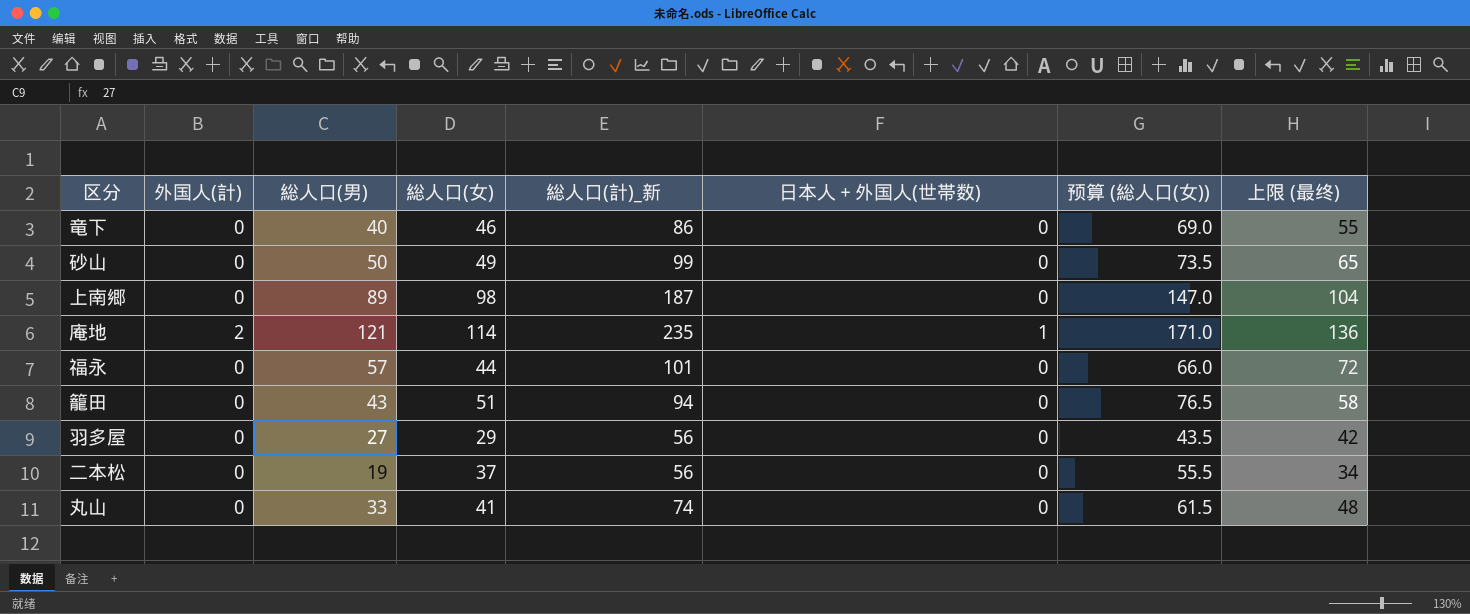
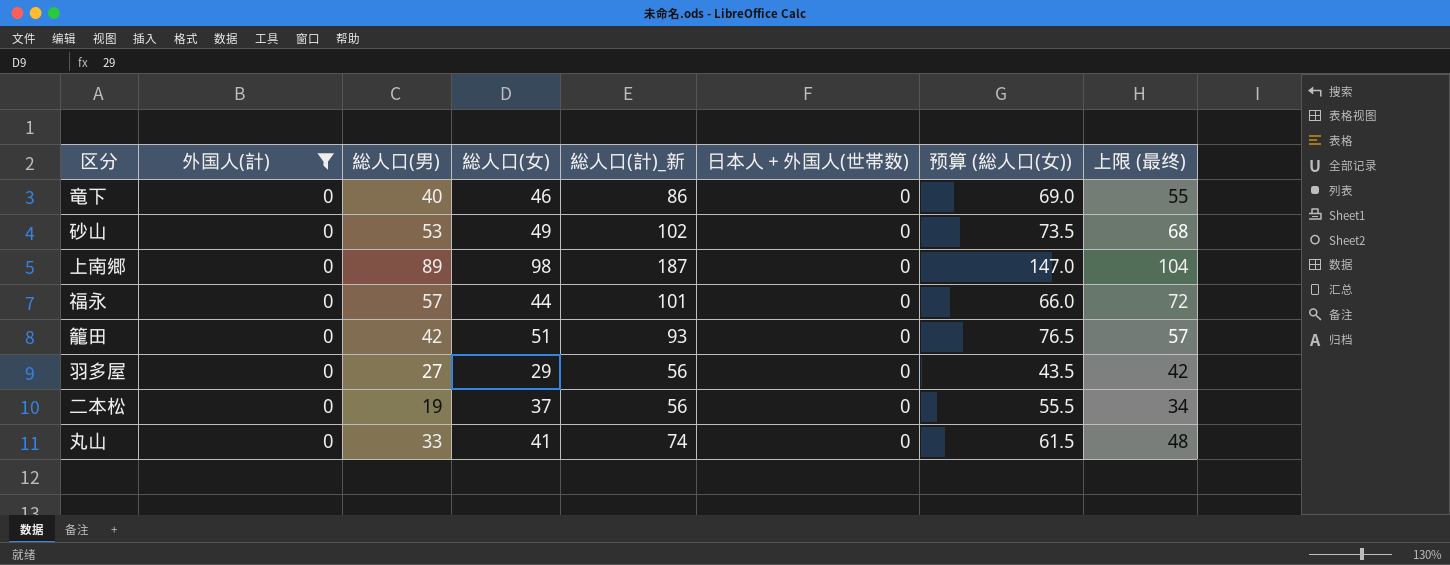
filter: none -> 外国人(計) = 0
砂山 | 総人口(男): 50 -> 53
砂山 | 総人口(計)_新: 99 -> 102
砂山 | 上限 (最终): 65 -> 68
籠田 | 総人口(男): 43 -> 42
籠田 | 総人口(計)_新: 94 -> 93
籠田 | 上限 (最终): 58 -> 57

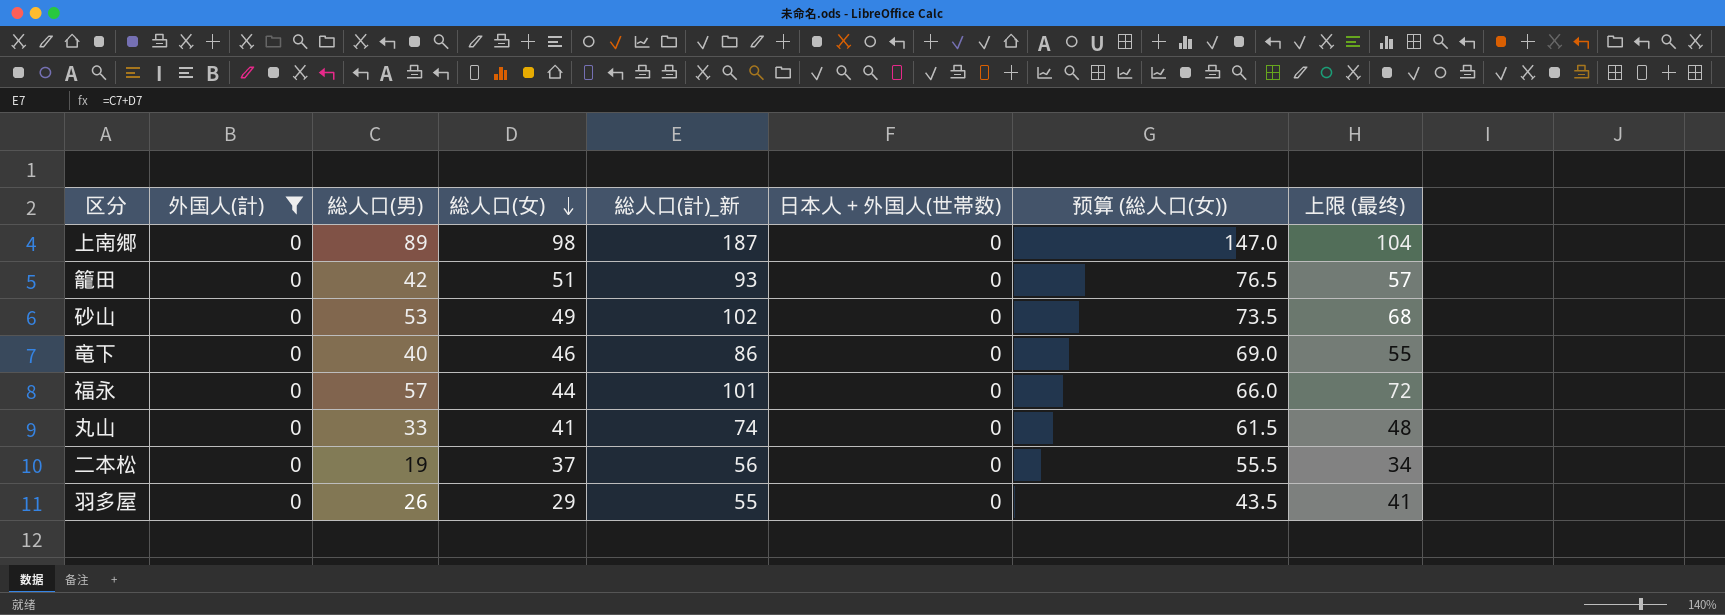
row order: none -> 総人口(女) descending
羽多屋 | 総人口(男): 27 -> 26
羽多屋 | 総人口(計)_新: 56 -> 55
羽多屋 | 上限 (最终): 42 -> 41

